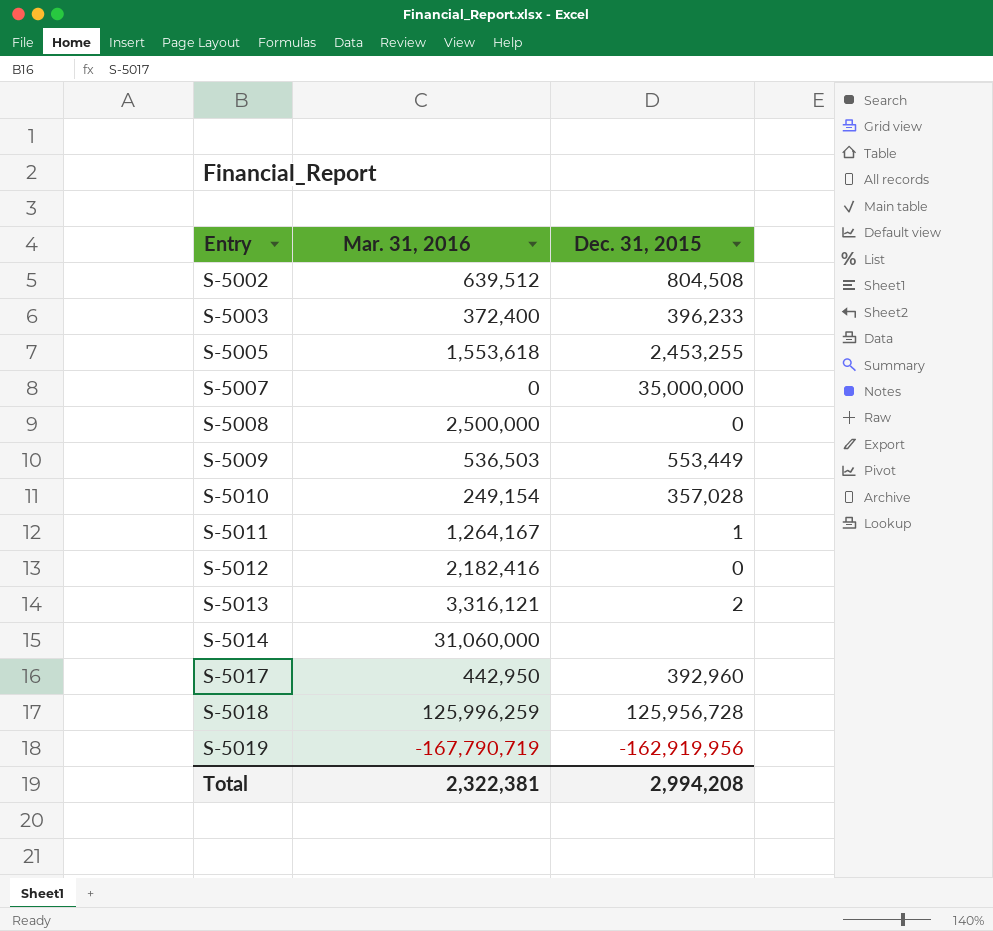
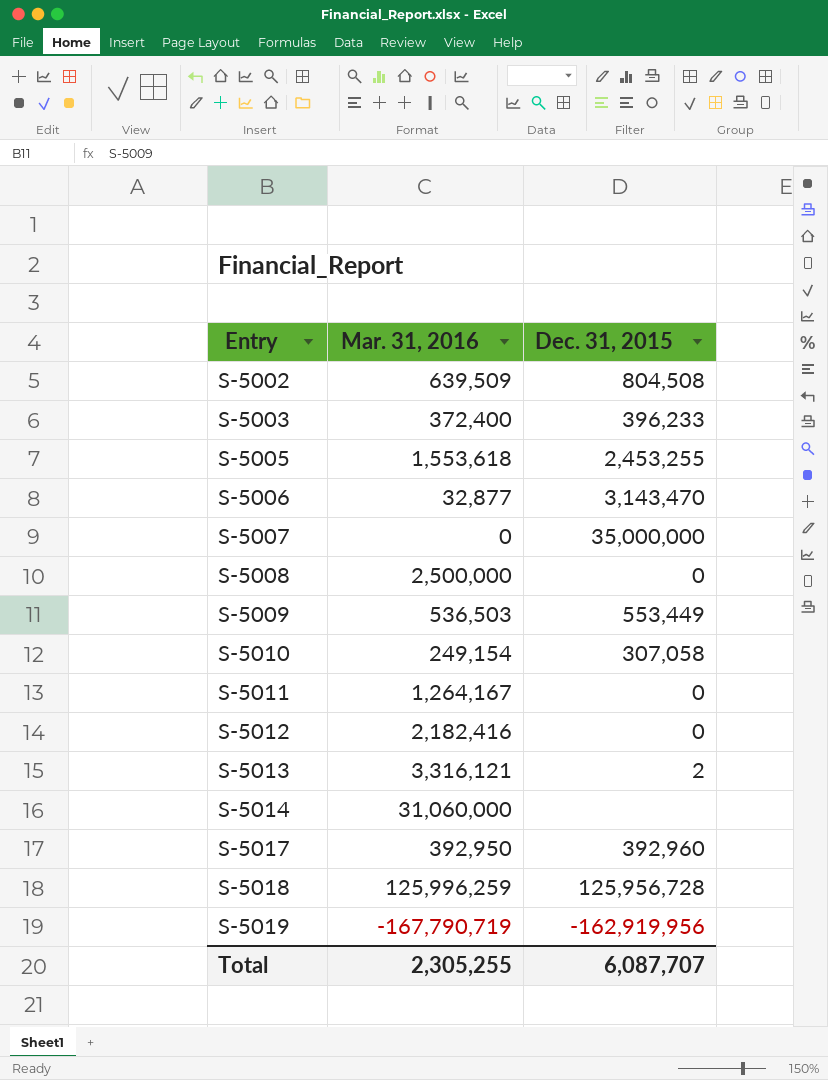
S-5002 | Mar. 31, 2016: 639,512 -> 639,509
row S-5006: none -> 32,877 | 3,143,470
S-5010 | Dec. 31, 2015: 357,028 -> 307,058
S-5011 | Dec. 31, 2015: 1 -> 0
S-5017 | Mar. 31, 2016: 442,950 -> 392,950
Total | Mar. 31, 2016: 2,322,381 -> 2,305,255
Total | Dec. 31, 2015: 2,994,208 -> 6,087,707

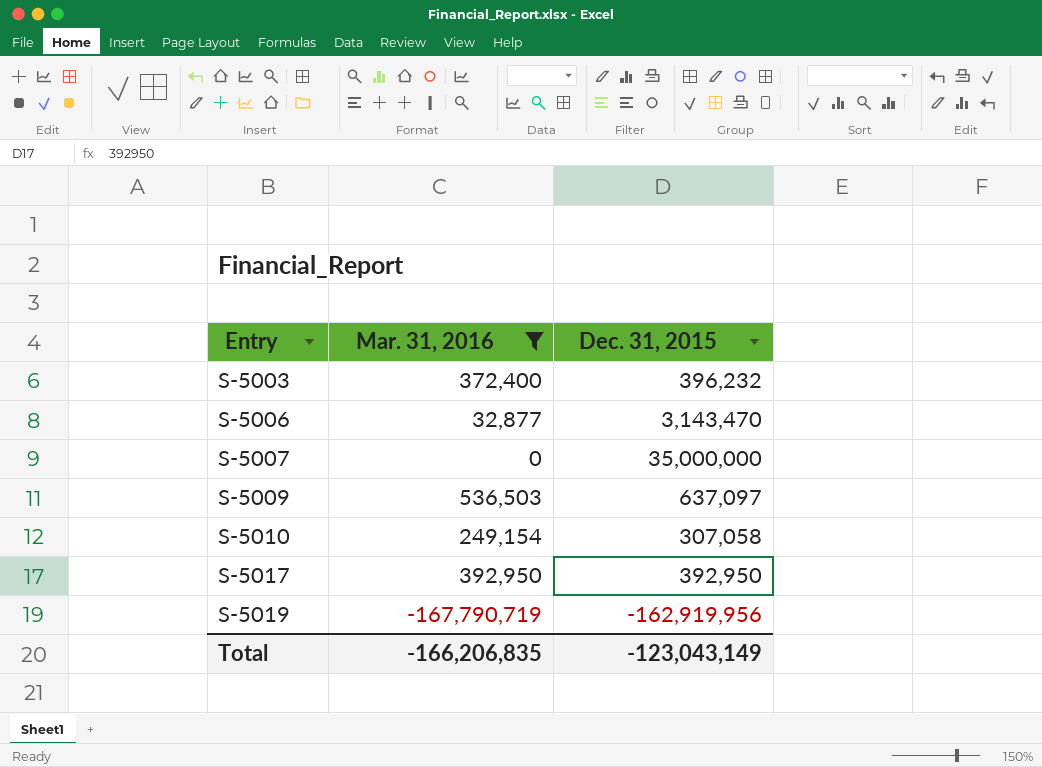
filter: none -> Mar. 31, 2016 <= 536,503
S-5003 | Dec. 31, 2015: 396,233 -> 396,232
S-5009 | Dec. 31, 2015: 553,449 -> 637,097
S-5017 | Dec. 31, 2015: 392,960 -> 392,950
Total | Mar. 31, 2016: 2,305,255 -> -166,206,835
Total | Dec. 31, 2015: 6,087,707 -> -123,043,149

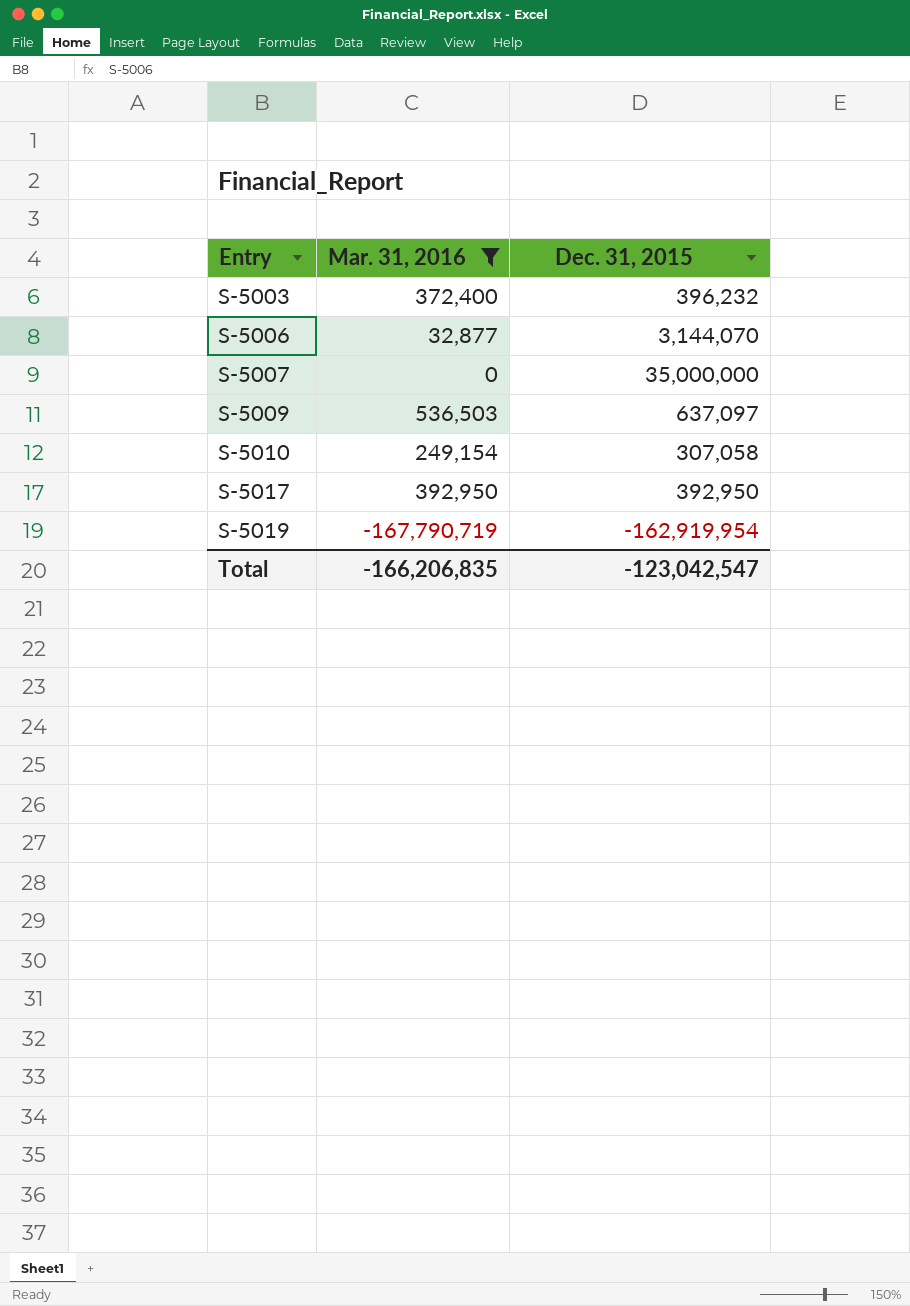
S-5006 | Dec. 31, 2015: 3,143,470 -> 3,144,070
S-5019 | Dec. 31, 2015: -162,919,956 -> -162,919,954
Total | Dec. 31, 2015: -123,043,149 -> -123,042,547

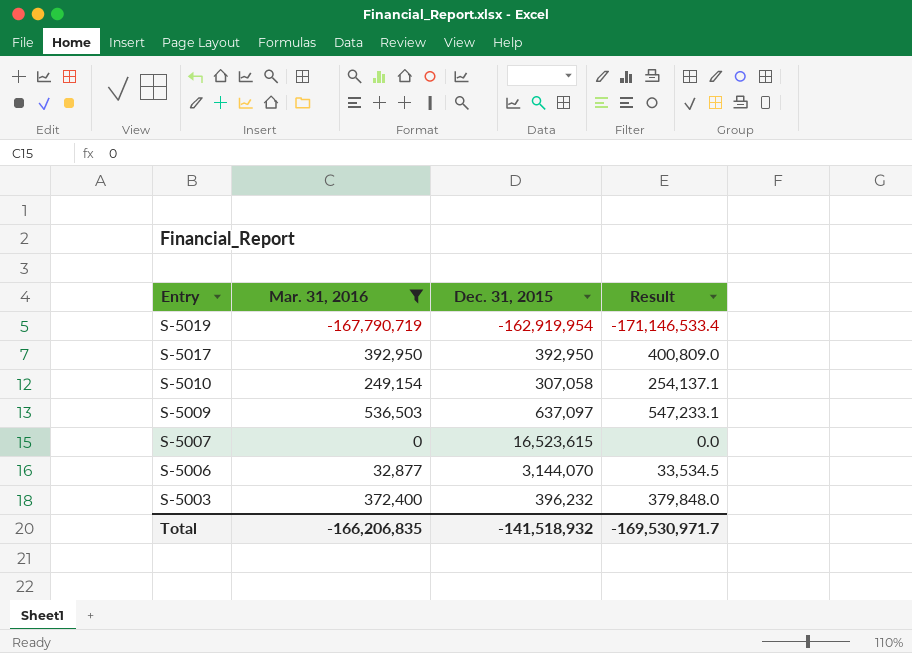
row order: Entry ascending -> Entry descending
column Result | formula: none -> [Mar. 31, 2016] * 1.02
S-5007 | Dec. 31, 2015: 35,000,000 -> 16,523,615
Total | Dec. 31, 2015: -123,042,547 -> -141,518,932

